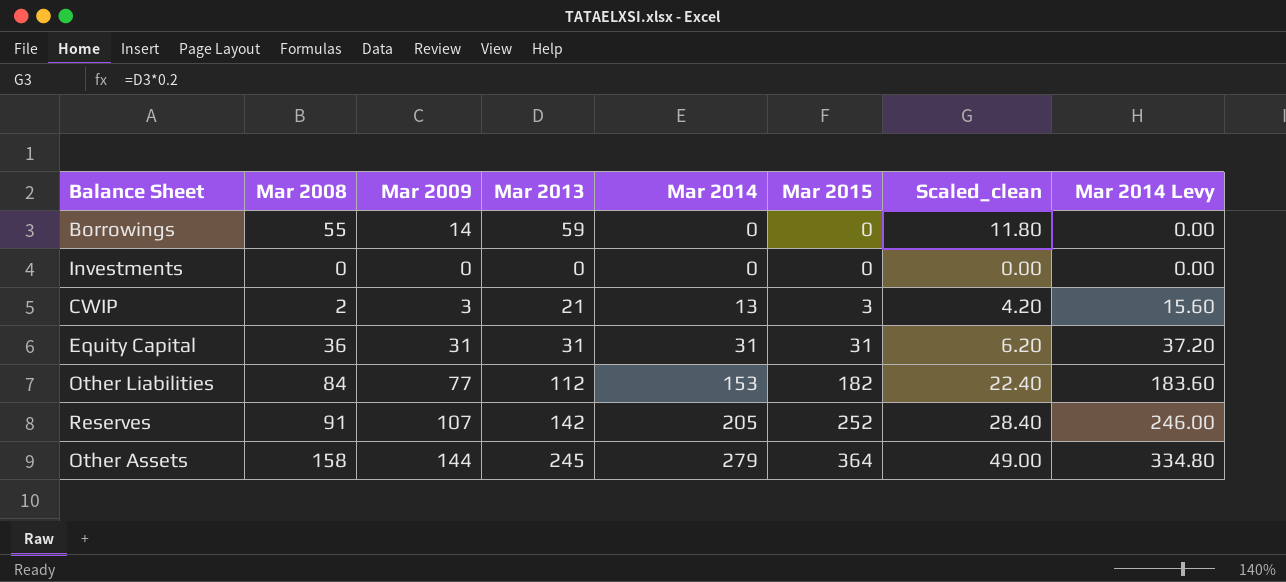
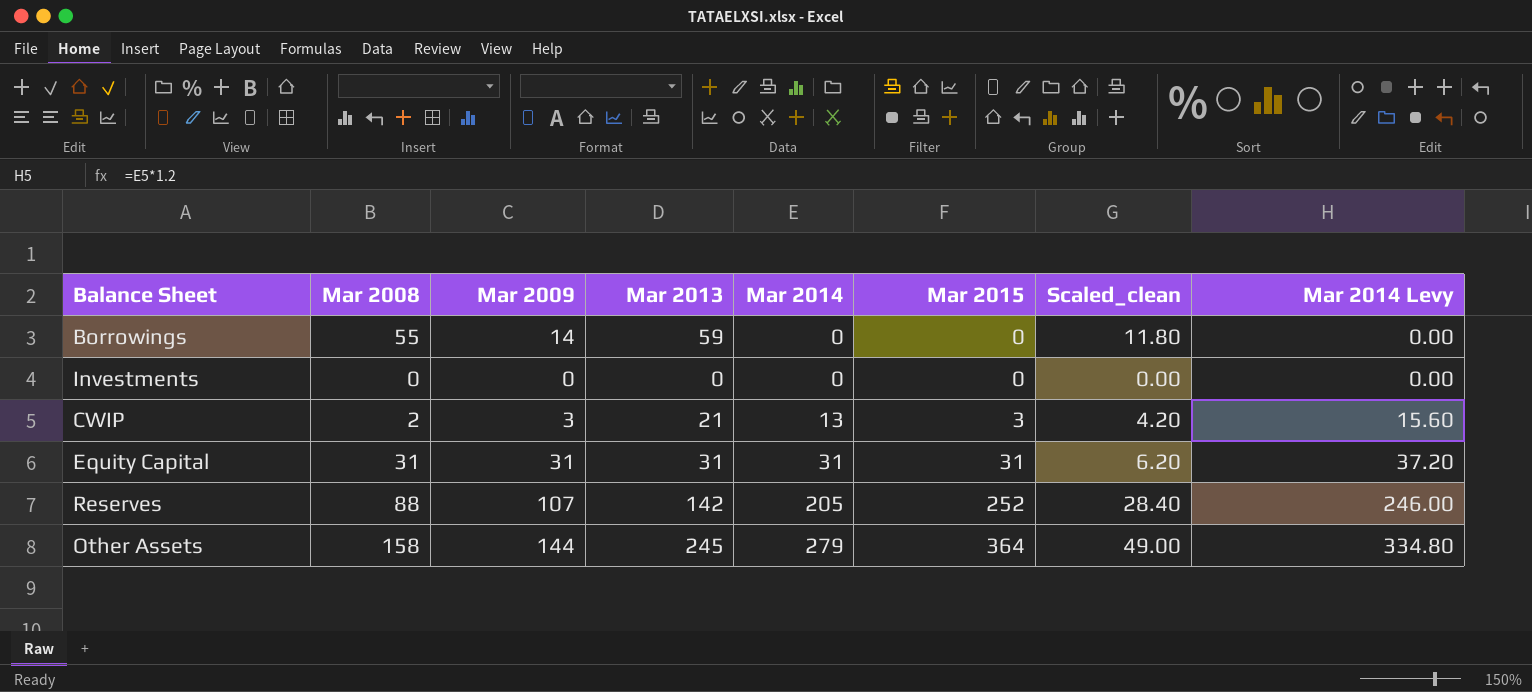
row Other Liabilities: 84 | 77 | 112 | 153 | 182 | 22.40 | 183.60 -> none
Equity Capital | Mar 2008: 36 -> 31
Reserves | Mar 2008: 91 -> 88

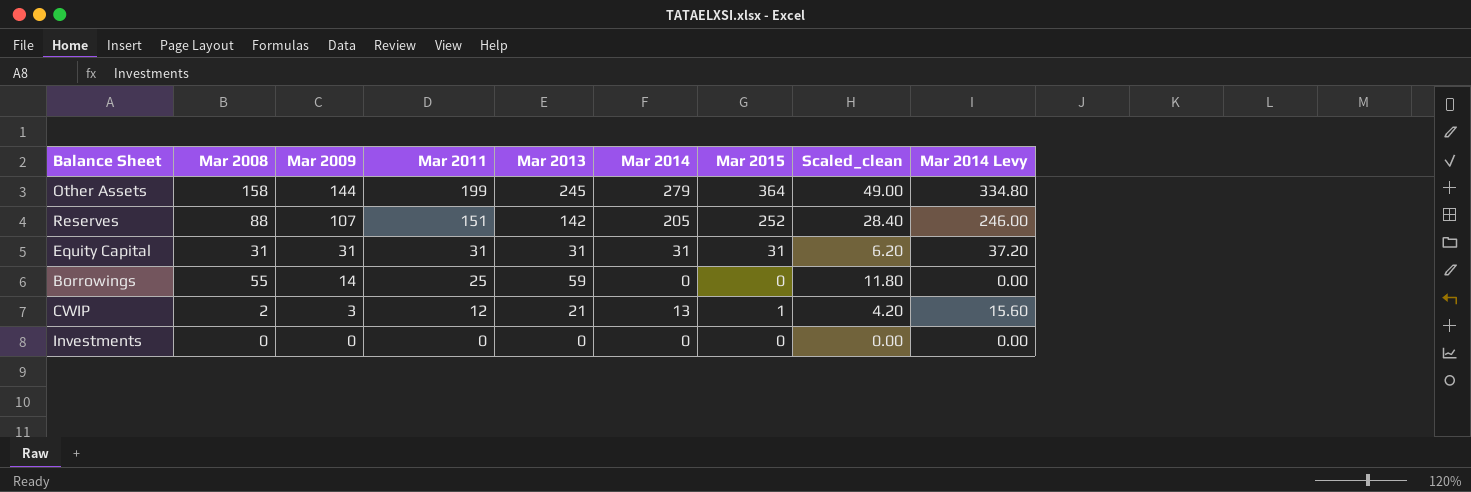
row order: Mar 2014 ascending -> Mar 2009 descending
column Mar 2011 | position: none -> 4
CWIP | Mar 2015: 3 -> 1

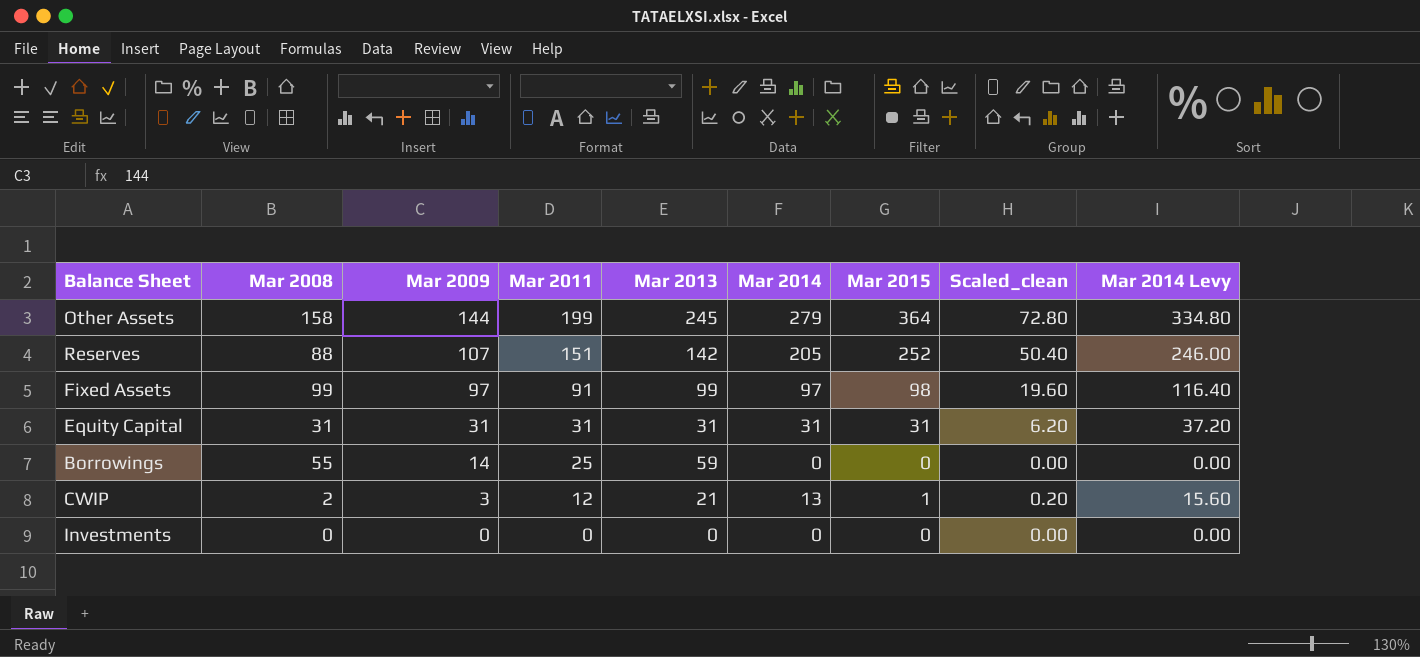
column Scaled_clean | formula: [Mar 2013] * 0.2 -> [Mar 2015] * 0.2
row Fixed Assets: none -> 99 | 97 | 91 | 99 | 97 | 98 | 19.60 | 116.40

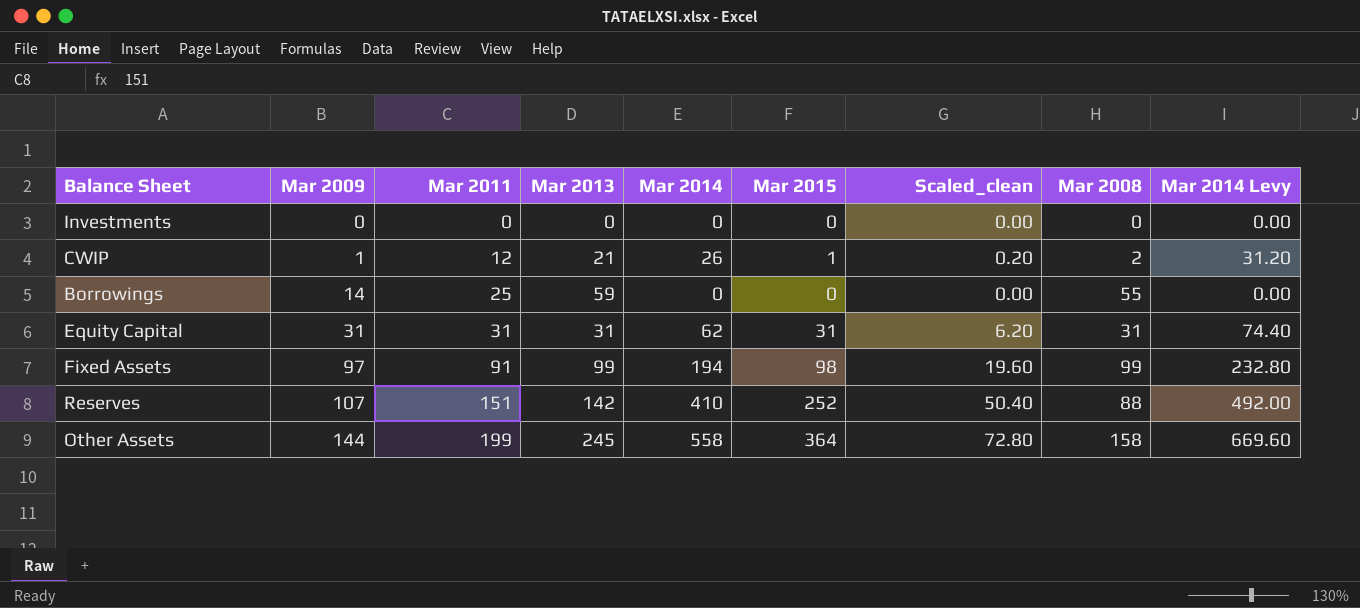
row order: Mar 2009 descending -> Mar 2009 ascending
column Mar 2008 | position: 2 -> 8
CWIP | Mar 2009: 3 -> 1
CWIP | Mar 2014: 13 -> 26
CWIP | Mar 2014 Levy: 15.60 -> 31.20
Equity Capital | Mar 2014: 31 -> 62
Equity Capital | Mar 2014 Levy: 37.20 -> 74.40
Fixed Assets | Mar 2014: 97 -> 194
Fixed Assets | Mar 2014 Levy: 116.40 -> 232.80
Reserves | Mar 2014: 205 -> 410
Reserves | Mar 2014 Levy: 246.00 -> 492.00
Other Assets | Mar 2014: 279 -> 558
Other Assets | Mar 2014 Levy: 334.80 -> 669.60

